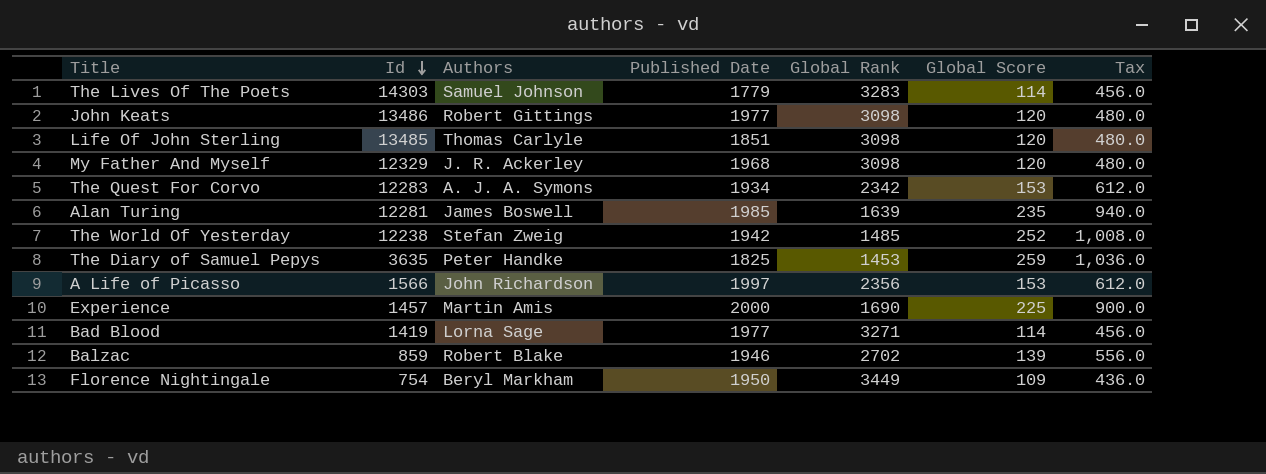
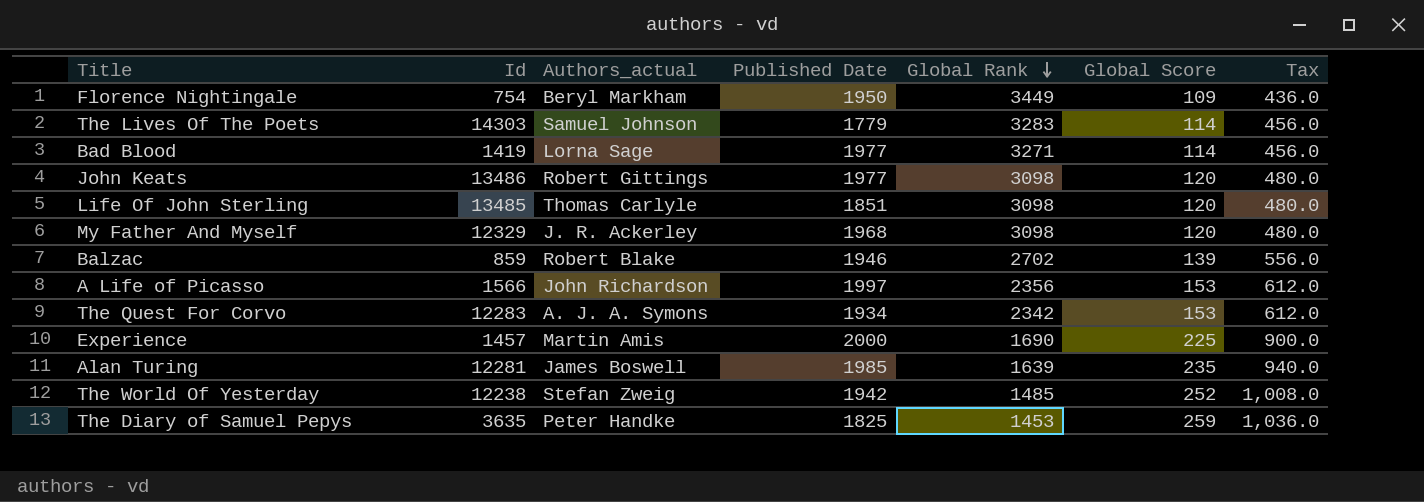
row order: Id descending -> Global Rank descending
column name: Authors -> Authors_actual

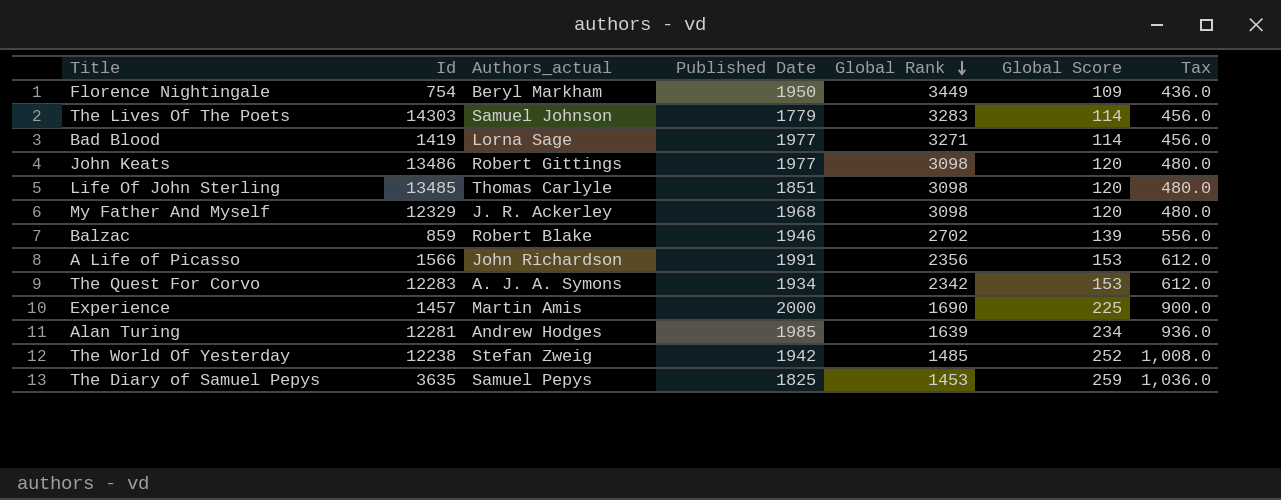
A Life of Picasso | Published Date: 1997 -> 1991
Alan Turing | Authors_actual: James Boswell -> Andrew Hodges
Alan Turing | Global Score: 235 -> 234
Alan Turing | Tax: 940.0 -> 936.0
The Diary of Samuel Pepys | Authors_actual: Peter Handke -> Samuel Pepys

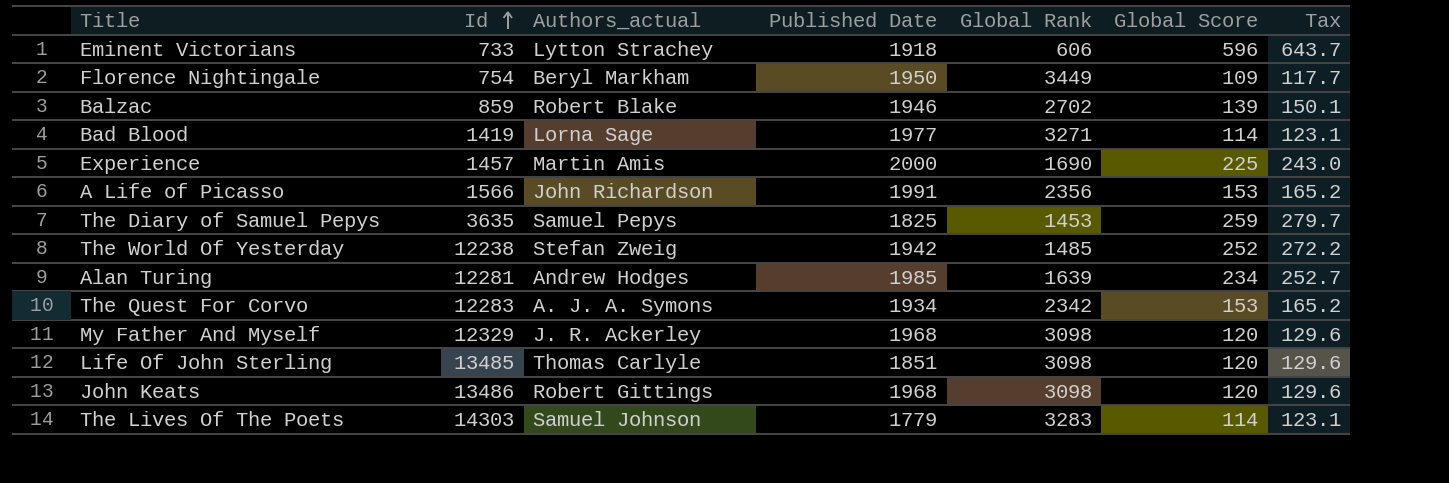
row order: Global Rank descending -> Id ascending
column Tax | formula: [Global Score] * 4 -> [Global Score] * 1.08
row Eminent Victorians: none -> 733 | Lytton Strachey | 1918 | 606 | 596 | 643.7
John Keats | Published Date: 1977 -> 1968

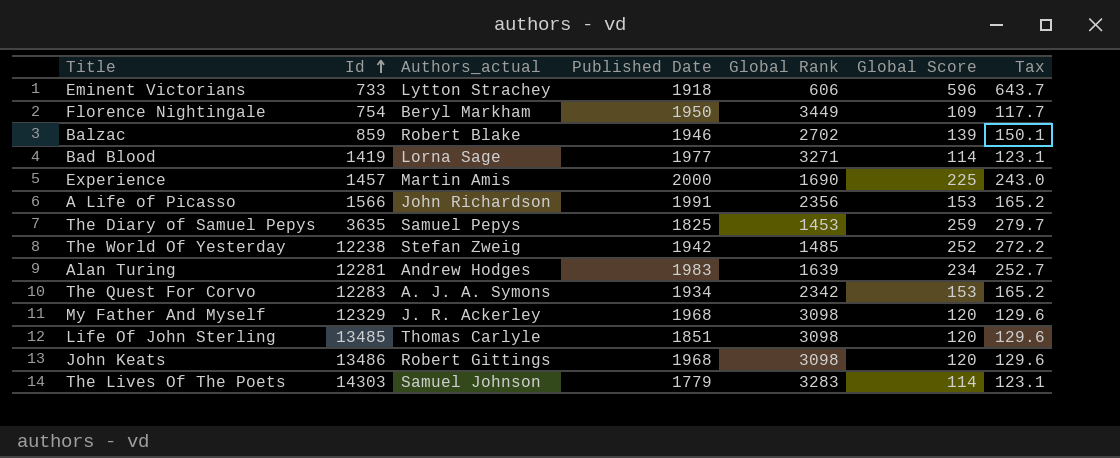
Alan Turing | Published Date: 1985 -> 1983

